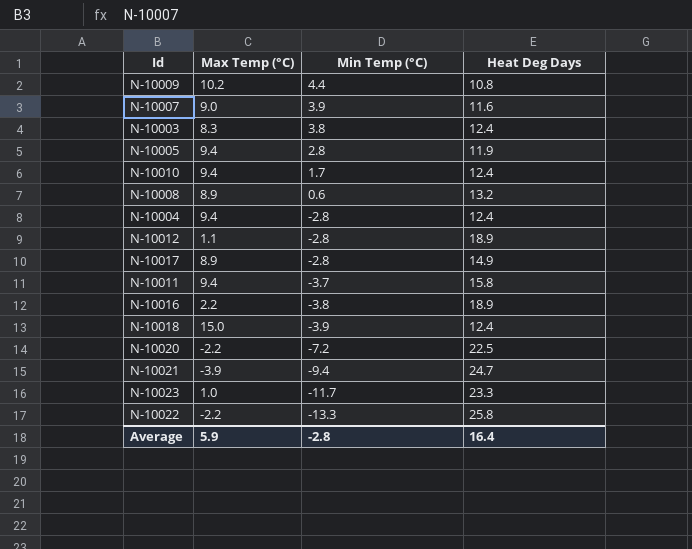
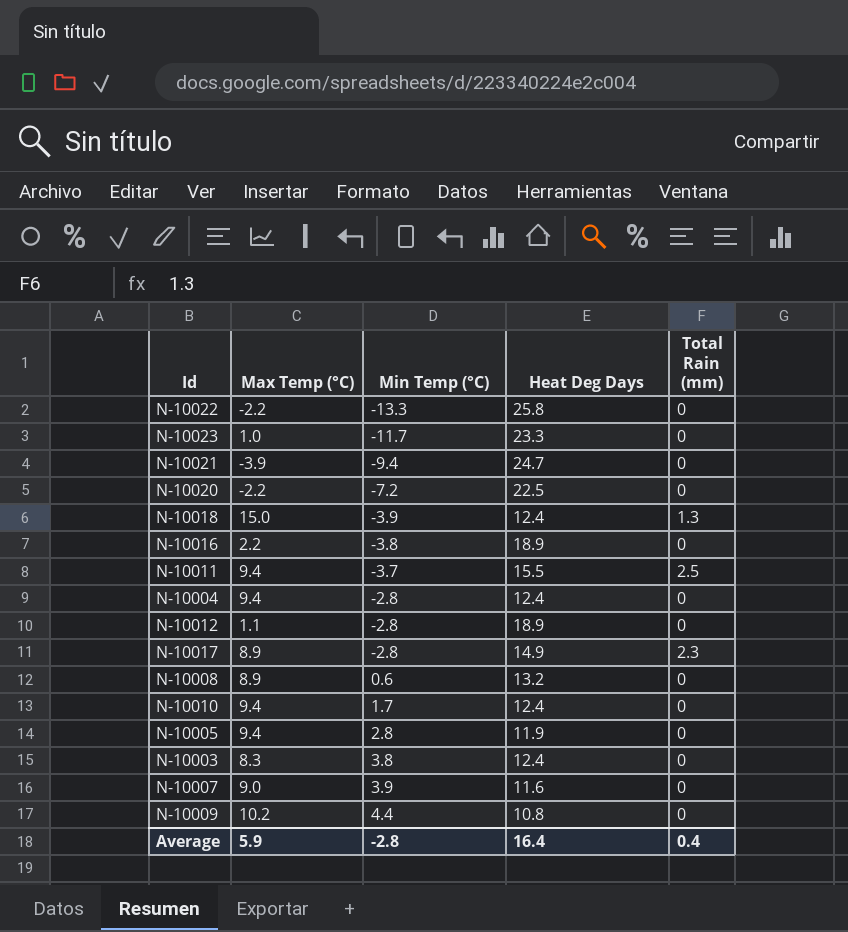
row order: Min Temp (°C) descending -> Min Temp (°C) ascending
column Total Rain (mm) | position: none -> 5
N-10011 | Heat Deg Days: 15.8 -> 15.5

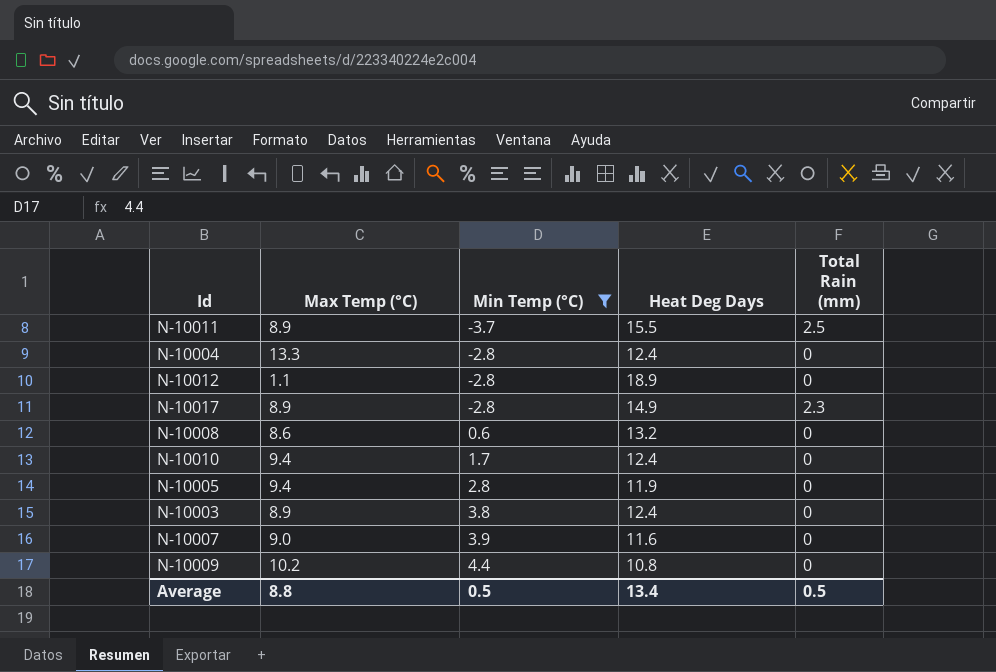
filter: none -> Min Temp (°C) >= -3.7
N-10011 | Max Temp (°C): 9.4 -> 8.9
N-10004 | Max Temp (°C): 9.4 -> 13.3
N-10008 | Max Temp (°C): 8.9 -> 8.6
N-10003 | Max Temp (°C): 8.3 -> 8.9
Average | Max Temp (°C): 5.9 -> 8.8
Average | Min Temp (°C): -2.8 -> 0.5
Average | Heat Deg Days: 16.4 -> 13.4
Average | Total Rain (mm): 0.4 -> 0.5

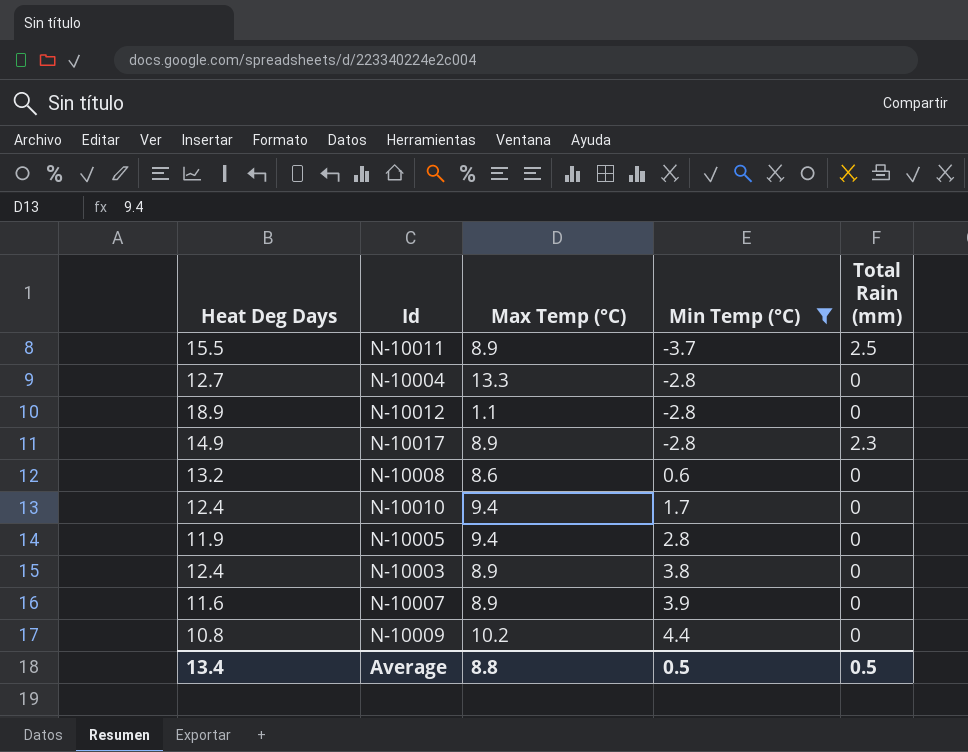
column Heat Deg Days | position: 4 -> 1
N-10004 | Heat Deg Days: 12.4 -> 12.7
N-10007 | Max Temp (°C): 9.0 -> 8.9

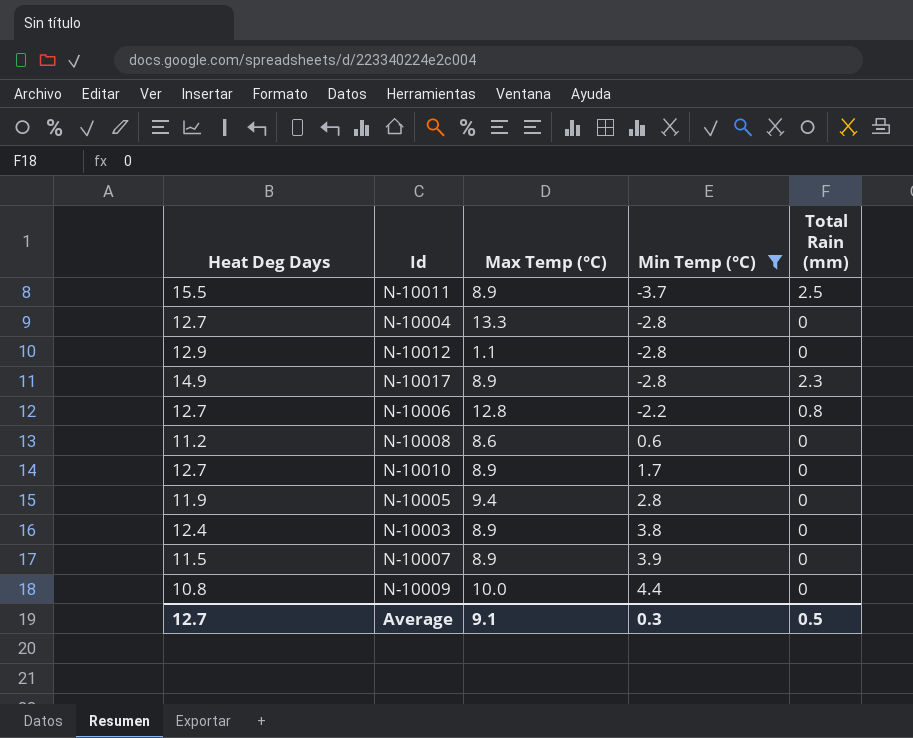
N-10012 | Heat Deg Days: 18.9 -> 12.9
row N-10006: none -> 12.7 | 12.8 | -2.2 | 0.8
N-10008 | Heat Deg Days: 13.2 -> 11.2
N-10010 | Heat Deg Days: 12.4 -> 12.7
N-10010 | Max Temp (°C): 9.4 -> 8.9
N-10007 | Heat Deg Days: 11.6 -> 11.5
N-10009 | Max Temp (°C): 10.2 -> 10.0
Average | Heat Deg Days: 13.4 -> 12.7
Average | Max Temp (°C): 8.8 -> 9.1
Average | Min Temp (°C): 0.5 -> 0.3

